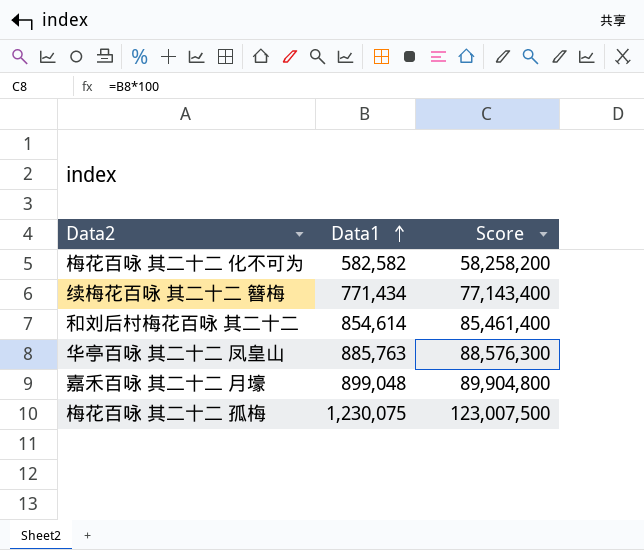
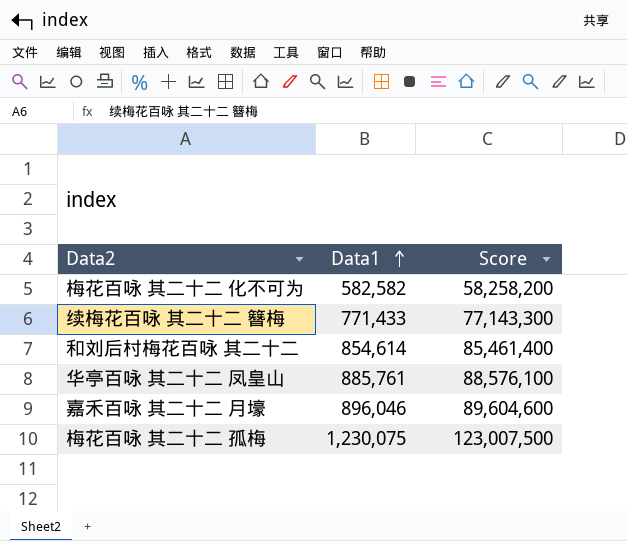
续梅花百咏 其二十二 簪梅 | Data1: 771,434 -> 771,433
续梅花百咏 其二十二 簪梅 | Score: 77,143,400 -> 77,143,300
华亭百咏 其二十二 凤皇山 | Data1: 885,763 -> 885,761
华亭百咏 其二十二 凤皇山 | Score: 88,576,300 -> 88,576,100
嘉禾百咏 其二十二 月壕 | Data1: 899,048 -> 896,046
嘉禾百咏 其二十二 月壕 | Score: 89,904,800 -> 89,604,600

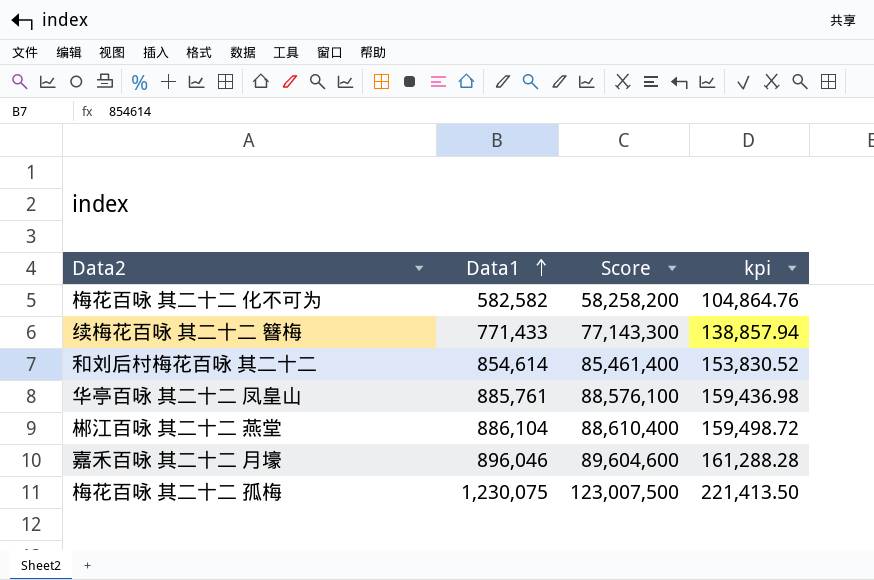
column kpi | formula: none -> [Data1] * 0.18
row 郴江百咏 其二十二 燕堂: none -> 886,104 | 88,610,400 | 159,498.72

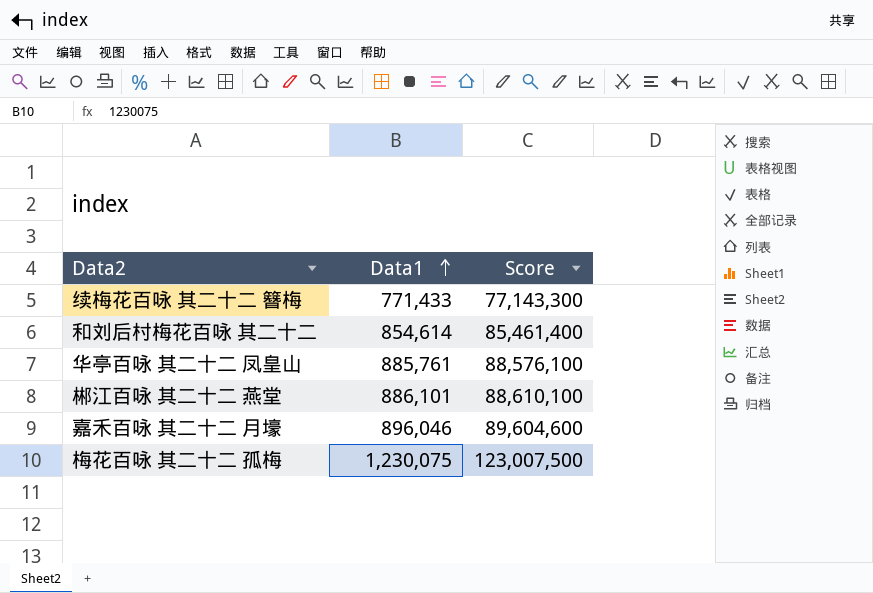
column kpi | formula: [Data1] * 0.18 -> none
row 梅花百咏 其二十二 化不可为: 582,582 | 58,258,200 | 104,864.76 -> none
郴江百咏 其二十二 燕堂 | Data1: 886,104 -> 886,101
郴江百咏 其二十二 燕堂 | Score: 88,610,400 -> 88,610,100

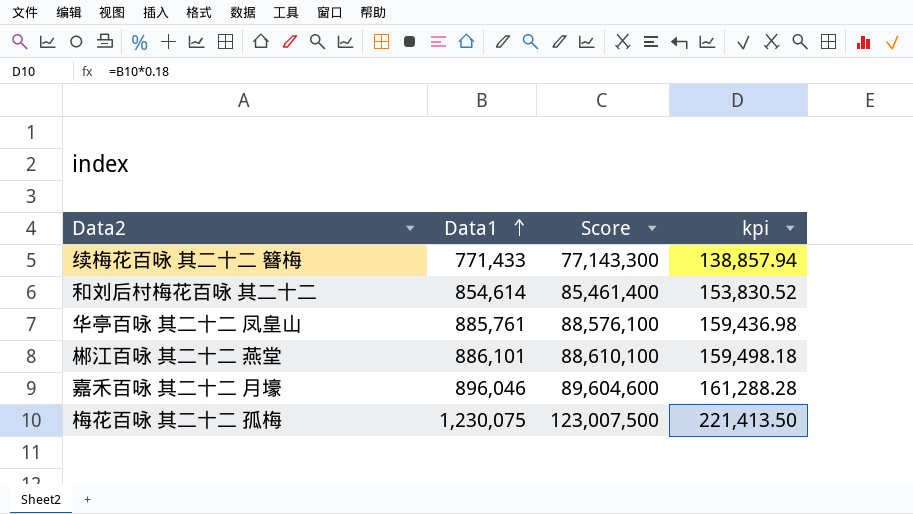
column kpi | formula: none -> [Data1] * 0.18

